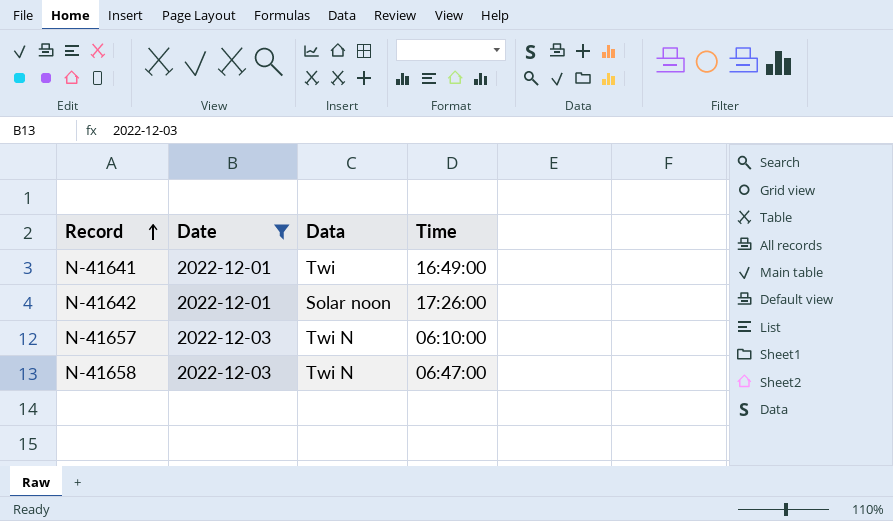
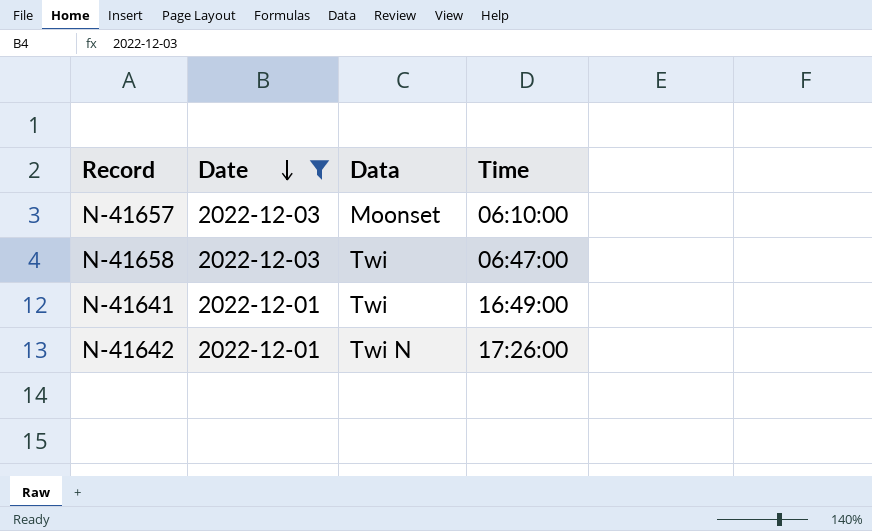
row order: Record ascending -> Date descending
N-41657 | Data: Twi N -> Moonset
N-41658 | Data: Twi N -> Twi
N-41642 | Data: Solar noon -> Twi N

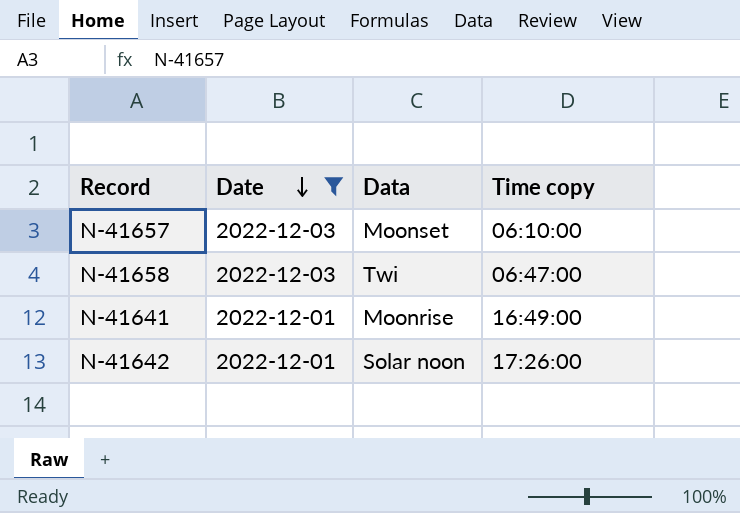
column name: Time -> Time copy
N-41641 | Data: Twi -> Moonrise
N-41642 | Data: Twi N -> Solar noon

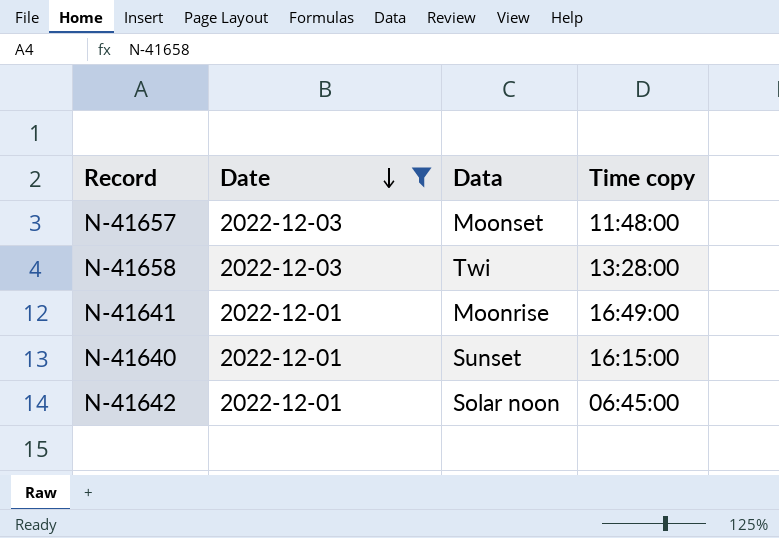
N-41657 | Time copy: 06:10:00 -> 11:48:00
N-41658 | Time copy: 06:47:00 -> 13:28:00
row N-41640: none -> 2022-12-01 | Sunset | 16:15:00
N-41642 | Time copy: 17:26:00 -> 06:45:00

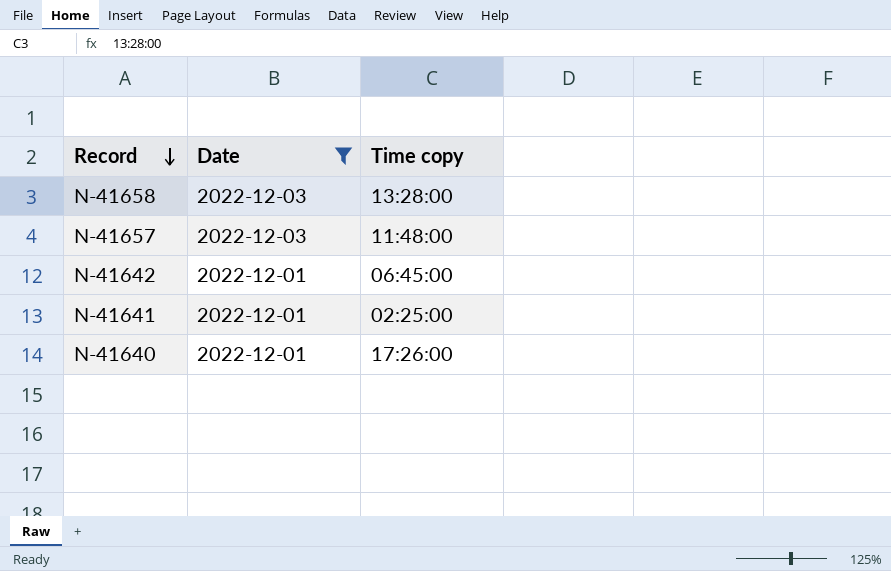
row order: Date descending -> Record descending
column Data | position: 3 -> none
N-41641 | Time copy: 16:49:00 -> 02:25:00
N-41640 | Time copy: 16:15:00 -> 17:26:00

